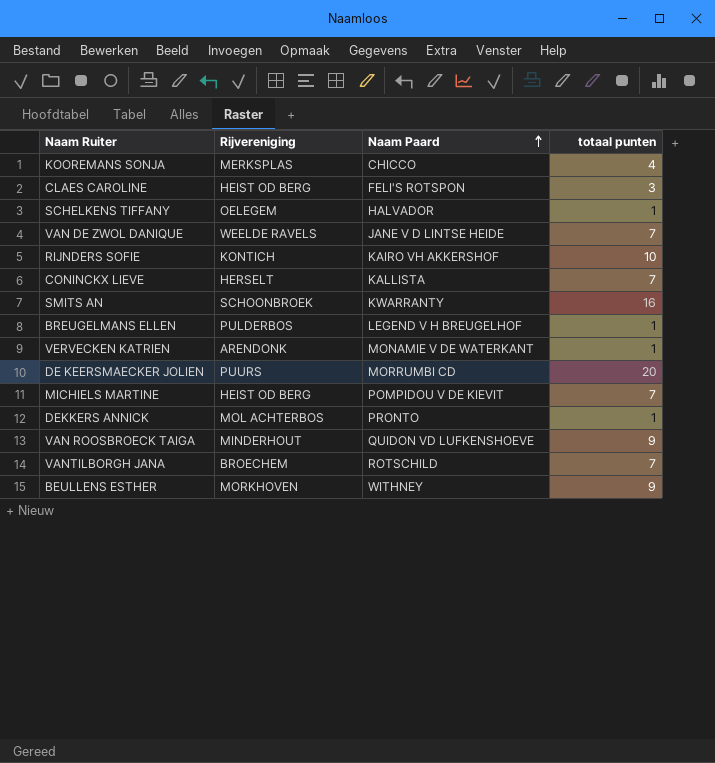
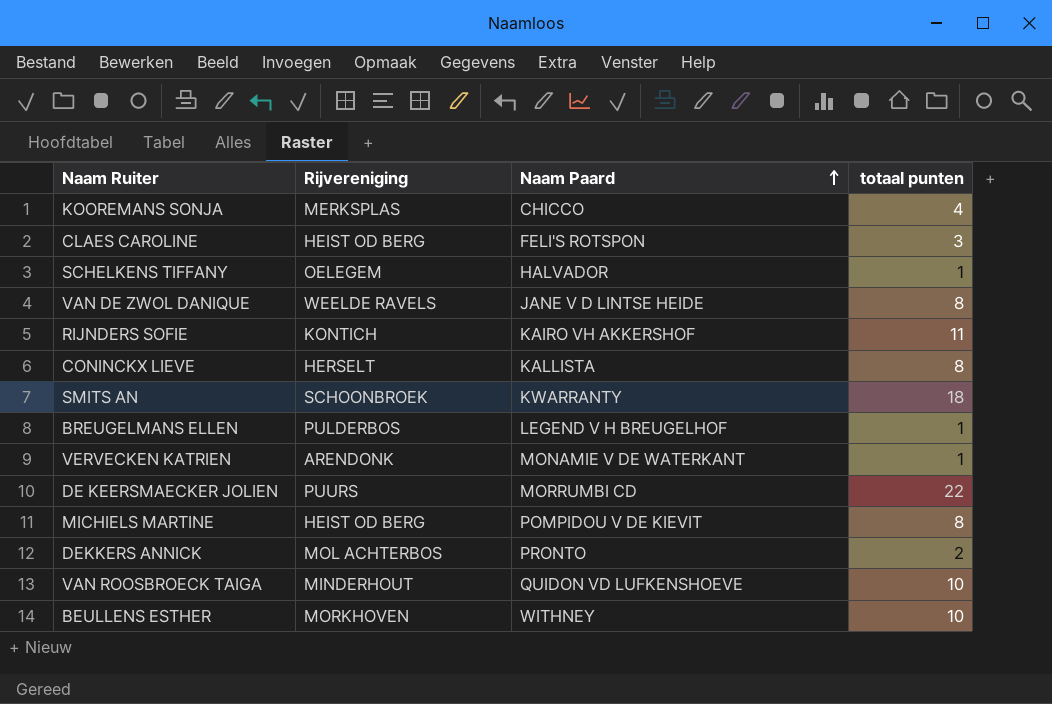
row VANTILBORGH JANA: BROECHEM | ROTSCHILD | 7 -> none
VAN DE ZWOL DANIQUE | totaal punten: 7 -> 8
RIJNDERS SOFIE | totaal punten: 10 -> 11
CONINCKX LIEVE | totaal punten: 7 -> 8
SMITS AN | totaal punten: 16 -> 18
DE KEERSMAECKER JOLIEN | totaal punten: 20 -> 22
MICHIELS MARTINE | totaal punten: 7 -> 8
DEKKERS ANNICK | totaal punten: 1 -> 2
VAN ROOSBROECK TAIGA | totaal punten: 9 -> 10
BEULLENS ESTHER | totaal punten: 9 -> 10

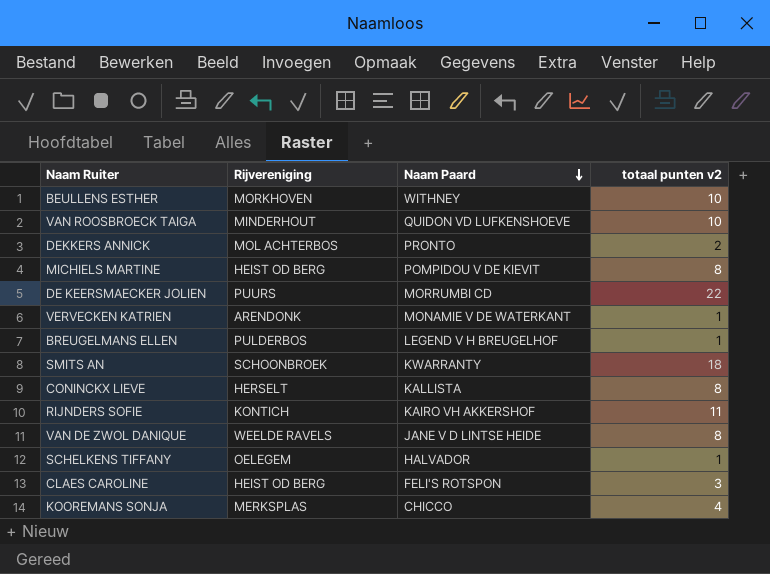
row order: Naam Paard ascending -> Naam Paard descending
column name: totaal punten -> totaal punten v2

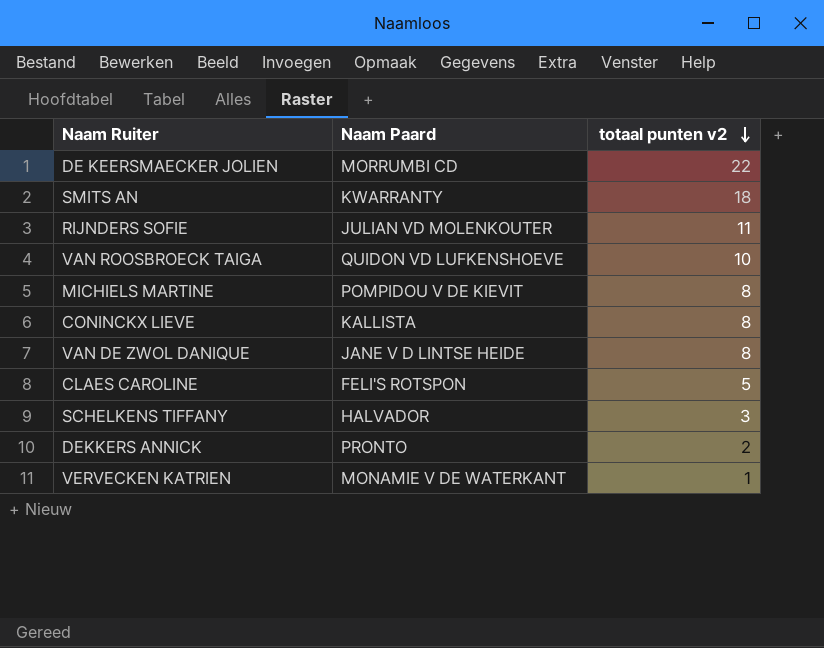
row order: Naam Paard descending -> totaal punten v2 descending
column Rijvereniging | position: 2 -> none
row BEULLENS ESTHER: MORKHOVEN | WITHNEY | 10 -> none
row BREUGELMANS ELLEN: PULDERBOS | LEGEND V H BREUGELHOF | 1 -> none
row KOOREMANS SONJA: MERKSPLAS | CHICCO | 4 -> none
RIJNDERS SOFIE | Naam Paard: KAIRO VH AKKERSHOF -> JULIAN VD MOLENKOUTER
CLAES CAROLINE | totaal punten v2: 3 -> 5
SCHELKENS TIFFANY | totaal punten v2: 1 -> 3

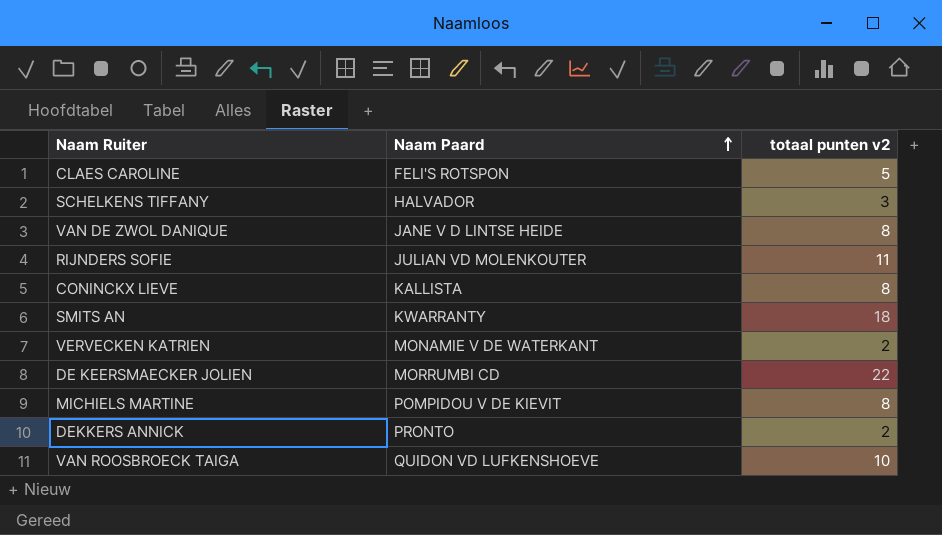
row order: totaal punten v2 descending -> Naam Paard ascending
VERVECKEN KATRIEN | totaal punten v2: 1 -> 2

